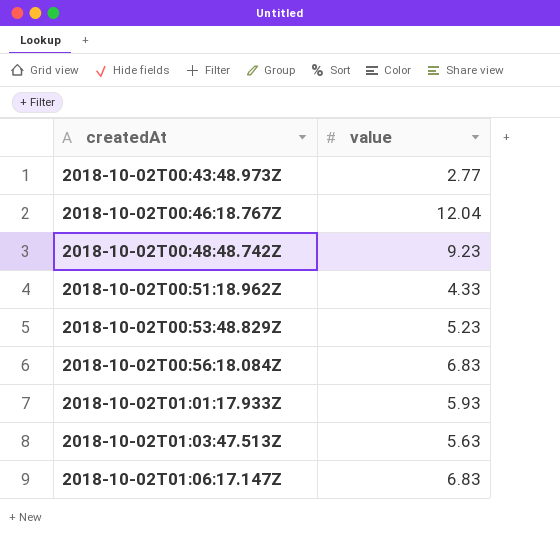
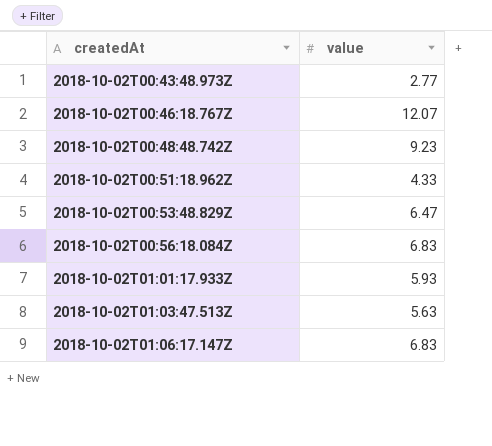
2018-10-02T00:46:18.767Z | value: 12.04 -> 12.07
2018-10-02T00:53:48.829Z | value: 5.23 -> 6.47

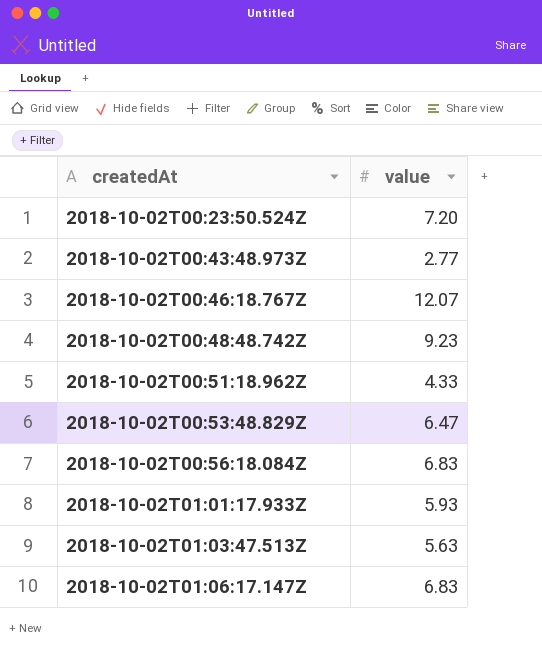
row 2018-10-02T00:23:50.524Z: none -> 7.20

